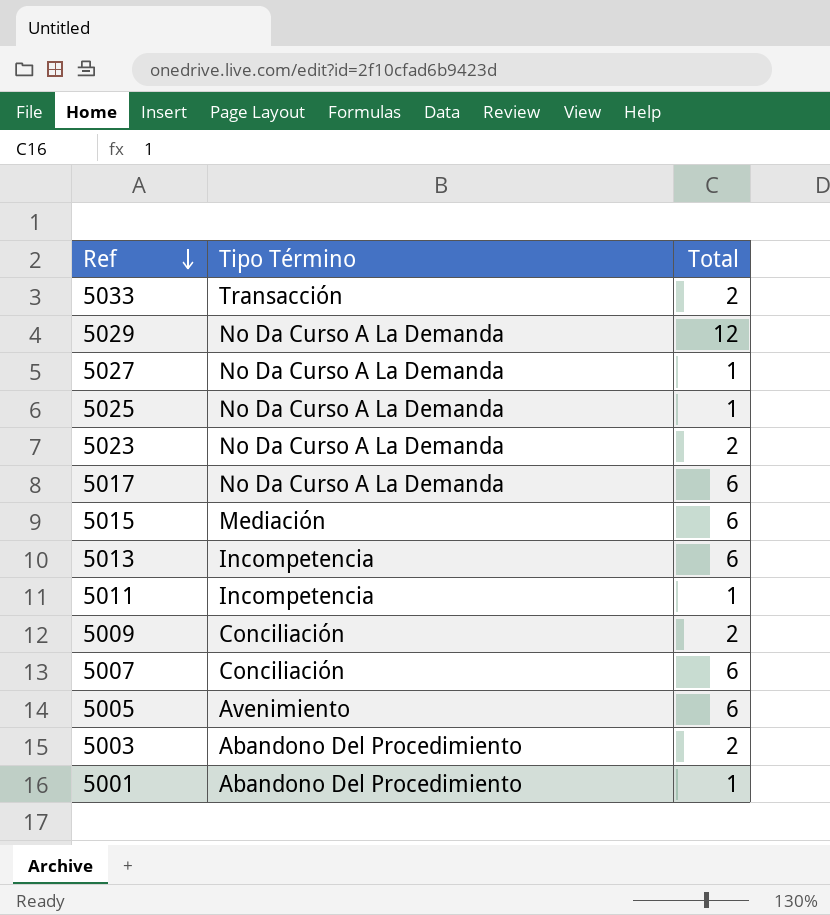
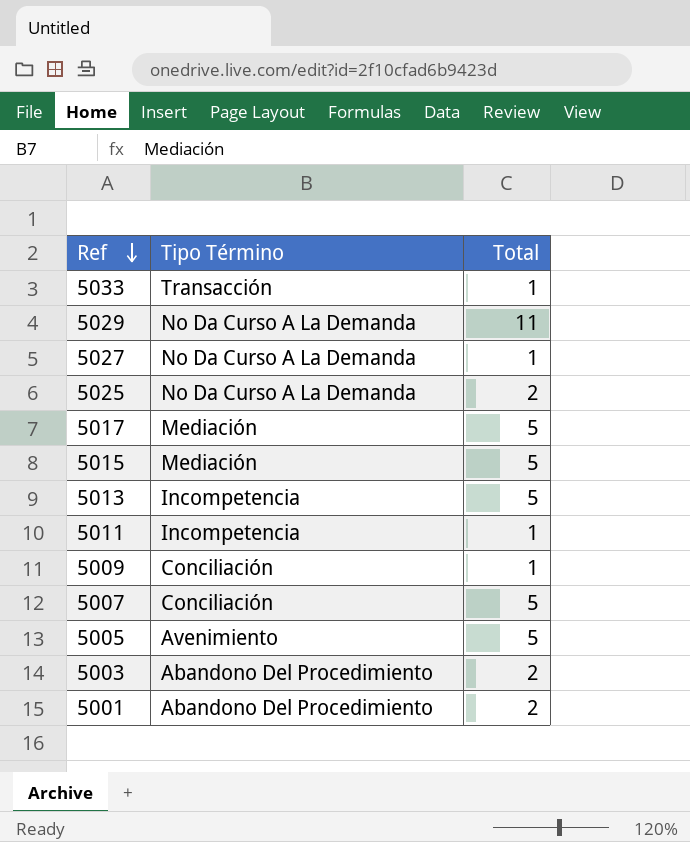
row 5023: No Da Curso A La Demanda | 2 -> none
5033 | Total: 2 -> 1
5029 | Total: 12 -> 11
5025 | Total: 1 -> 2
5017 | Tipo Término: No Da Curso A La Demanda -> Mediación
5017 | Total: 6 -> 5
5015 | Total: 6 -> 5
5013 | Total: 6 -> 5
5009 | Total: 2 -> 1
5007 | Total: 6 -> 5
5005 | Total: 6 -> 5
5001 | Total: 1 -> 2

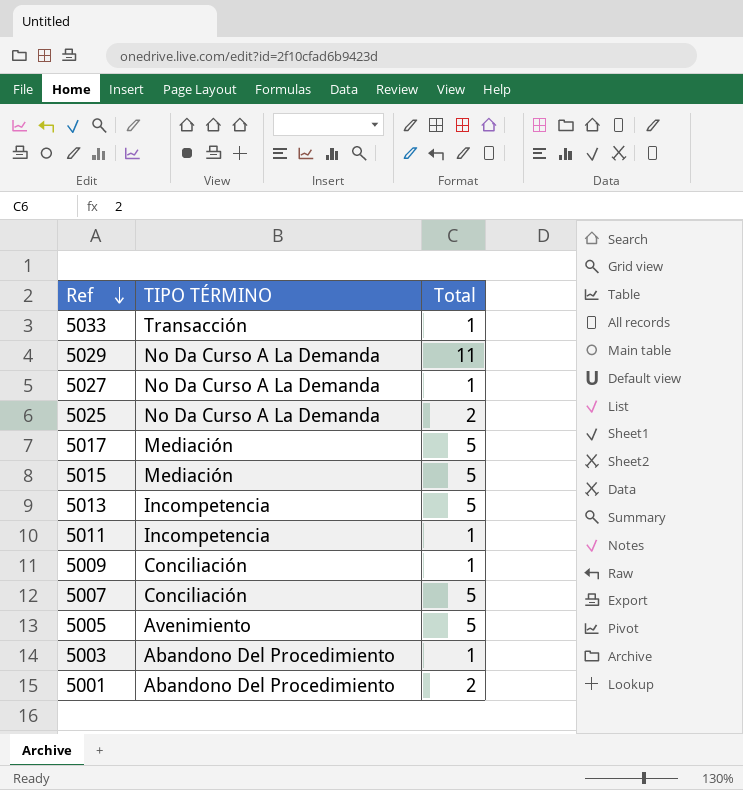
column name: Tipo Término -> TIPO TÉRMINO
5003 | Total: 2 -> 1

